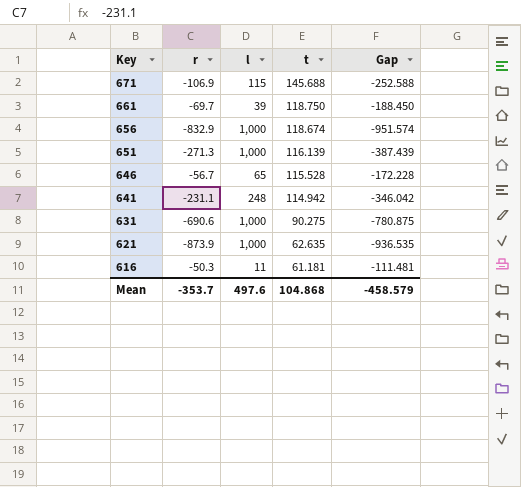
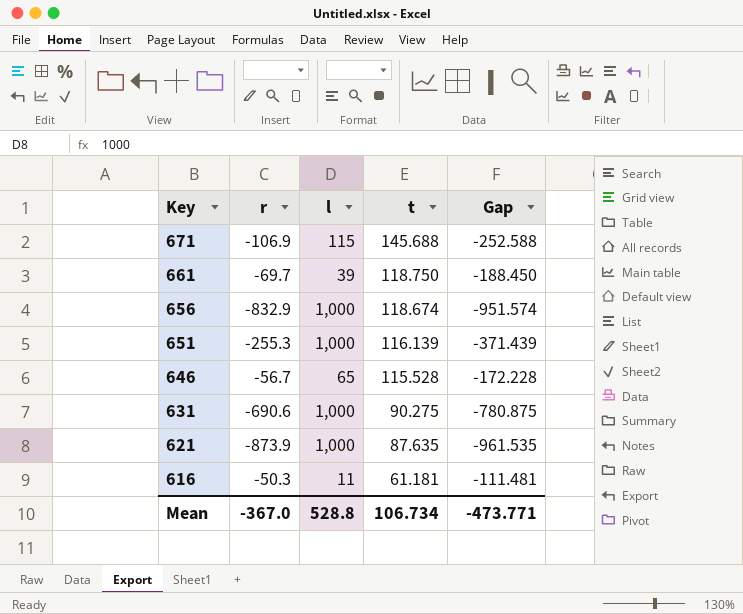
row 641: -231.1 | 248 | 114.942 | -346.042 -> none
651 | r: -271.3 -> -255.3
651 | Gap: -387.439 -> -371.439
621 | t: 62.635 -> 87.635
621 | Gap: -936.535 -> -961.535
Mean | r: -353.7 -> -367.0
Mean | l: 497.6 -> 528.8
Mean | t: 104.868 -> 106.734
Mean | Gap: -458.579 -> -473.771

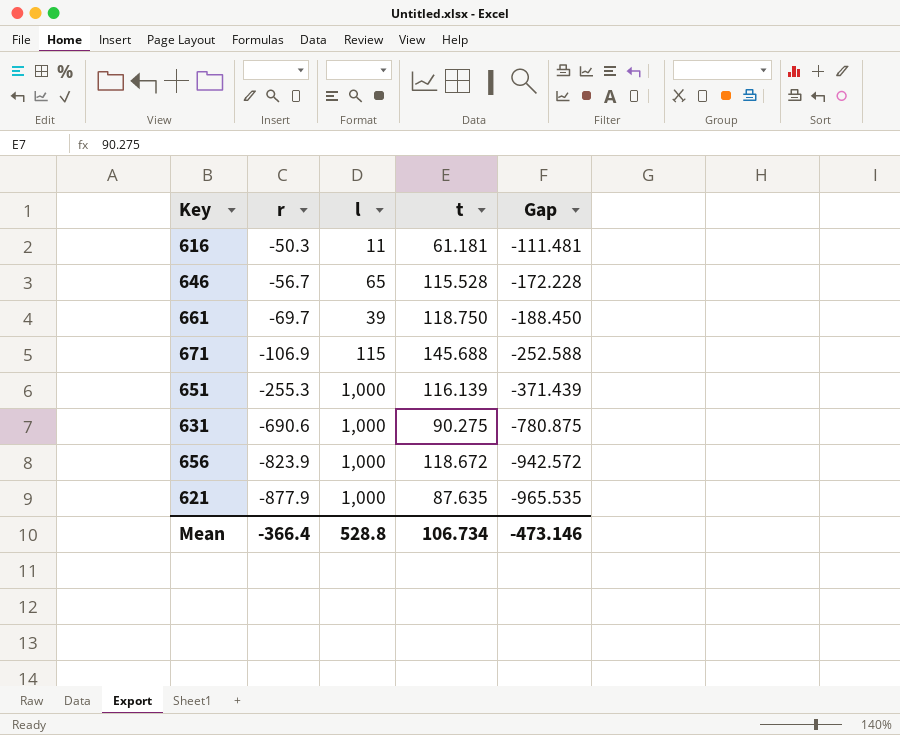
row order: Key descending -> r descending
656 | r: -832.9 -> -823.9
656 | t: 118.674 -> 118.672
656 | Gap: -951.574 -> -942.572
621 | r: -873.9 -> -877.9
621 | Gap: -961.535 -> -965.535
Mean | r: -367.0 -> -366.4
Mean | Gap: -473.771 -> -473.146

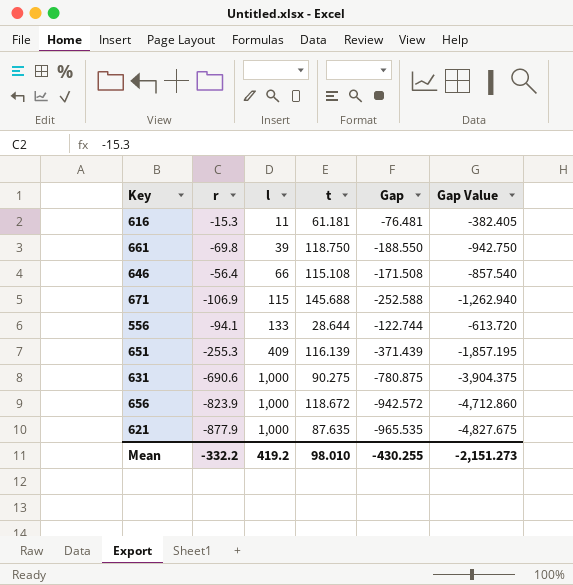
row order: r descending -> l ascending
column Gap Value | formula: none -> [Gap] * 5
616 | r: -50.3 -> -15.3
616 | Gap: -111.481 -> -76.481
661 | r: -69.7 -> -69.8
661 | Gap: -188.450 -> -188.550
646 | r: -56.7 -> -56.4
646 | l: 65 -> 66
646 | t: 115.528 -> 115.108
646 | Gap: -172.228 -> -171.508
row 556: none -> -94.1 | 133 | 28.644 | -122.744 | -613.720
651 | l: 1,000 -> 409
Mean | r: -366.4 -> -332.2
Mean | l: 528.8 -> 419.2
Mean | t: 106.734 -> 98.010
Mean | Gap: -473.146 -> -430.255

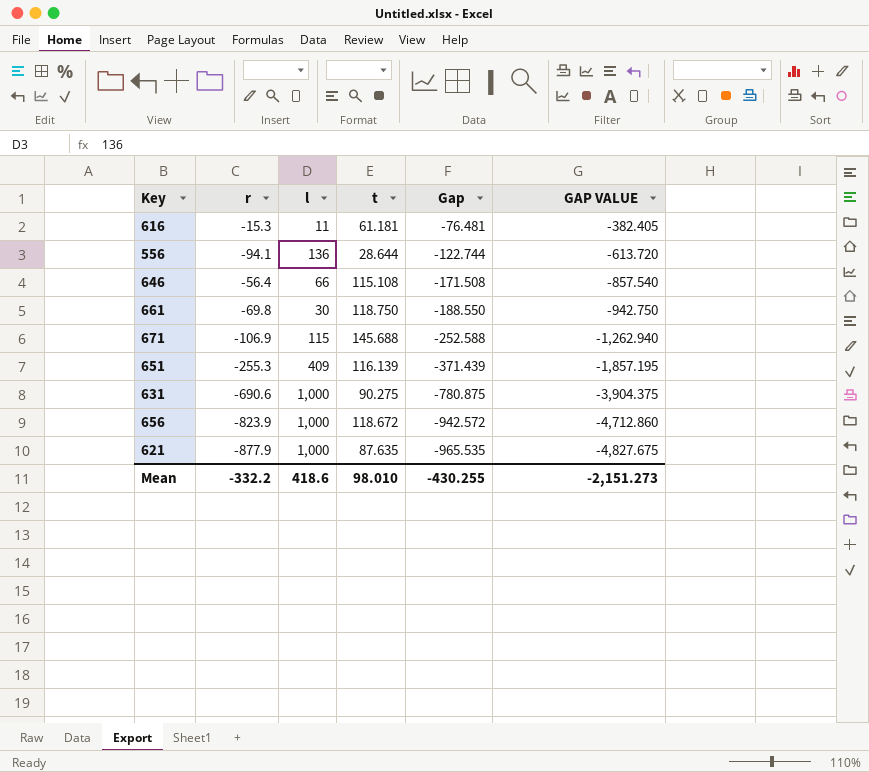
row order: l ascending -> Gap descending
column name: Gap Value -> GAP VALUE
556 | l: 133 -> 136
661 | l: 39 -> 30
Mean | l: 419.2 -> 418.6

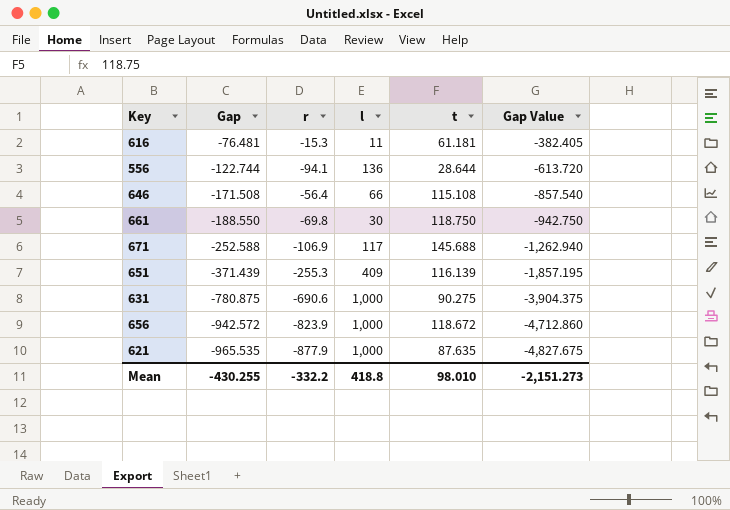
column Gap | position: 5 -> 2
column name: GAP VALUE -> Gap Value
671 | l: 115 -> 117
Mean | l: 418.6 -> 418.8

